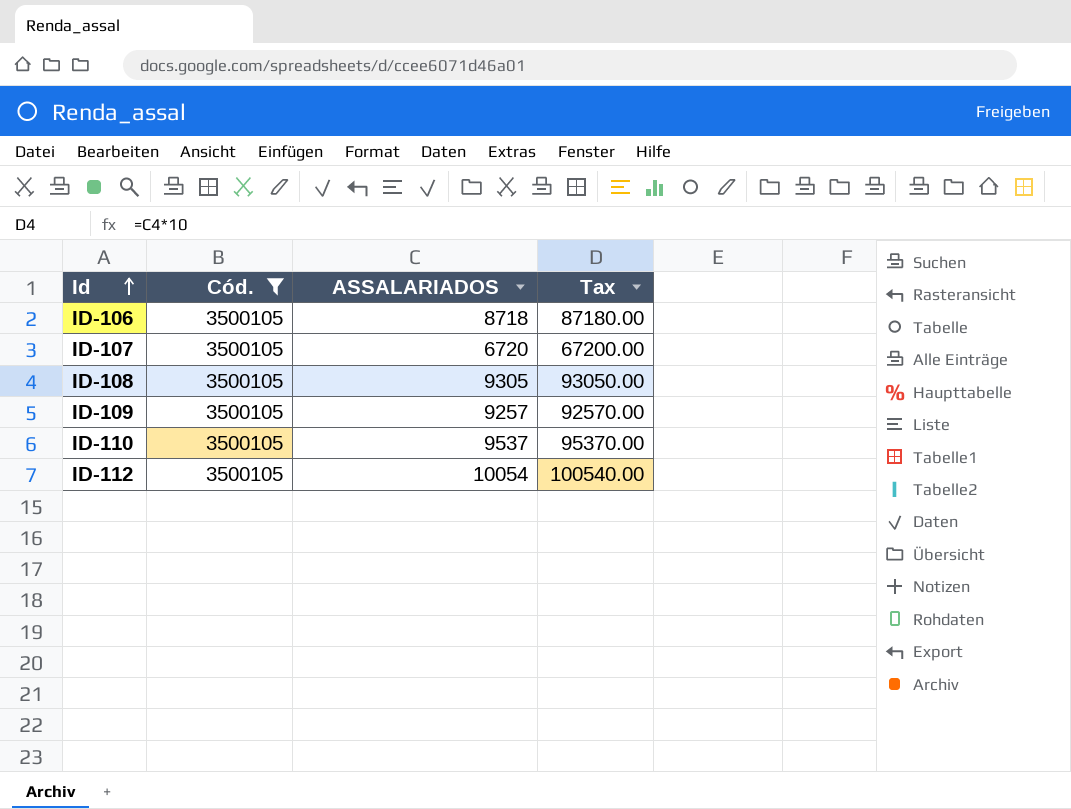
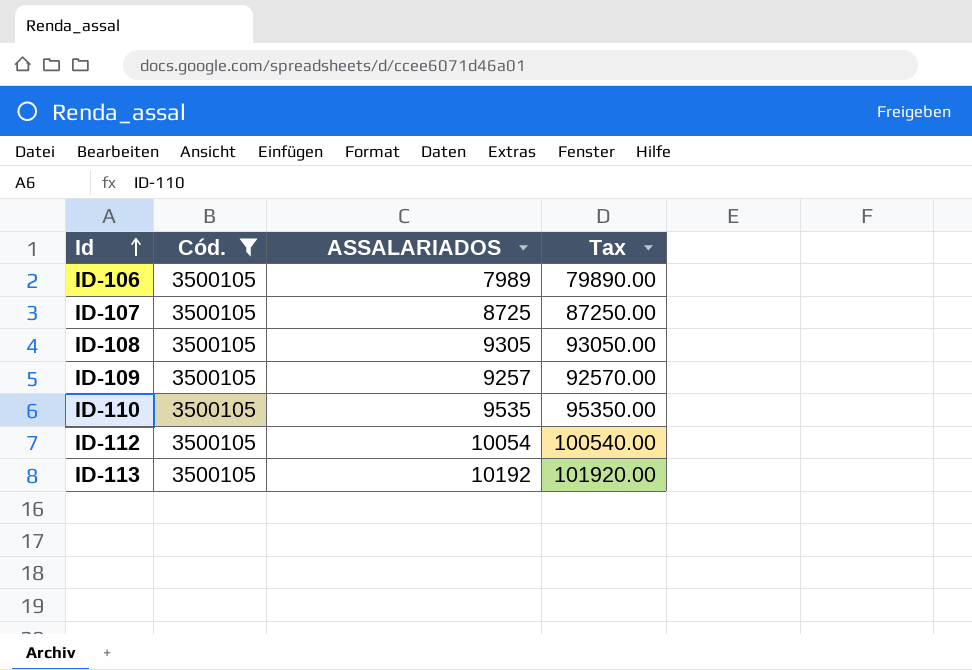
ID-106 | ASSALARIADOS: 8718 -> 7989
ID-106 | Tax: 87180.00 -> 79890.00
ID-107 | ASSALARIADOS: 6720 -> 8725
ID-107 | Tax: 67200.00 -> 87250.00
ID-110 | ASSALARIADOS: 9537 -> 9535
ID-110 | Tax: 95370.00 -> 95350.00
row ID-113: none -> 3500105 | 10192 | 101920.00

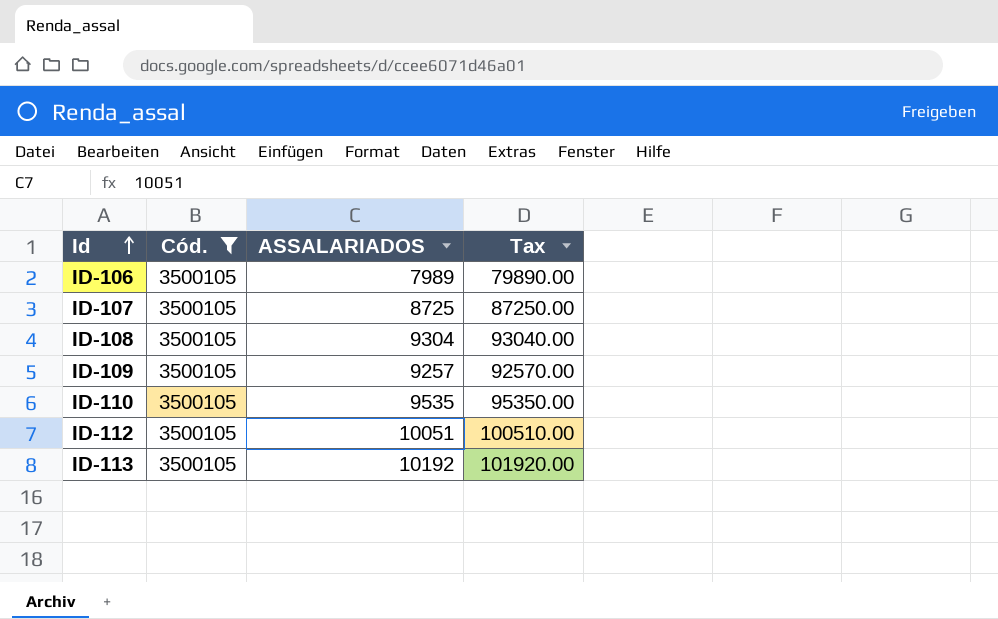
ID-108 | ASSALARIADOS: 9305 -> 9304
ID-108 | Tax: 93050.00 -> 93040.00
ID-112 | ASSALARIADOS: 10054 -> 10051
ID-112 | Tax: 100540.00 -> 100510.00

